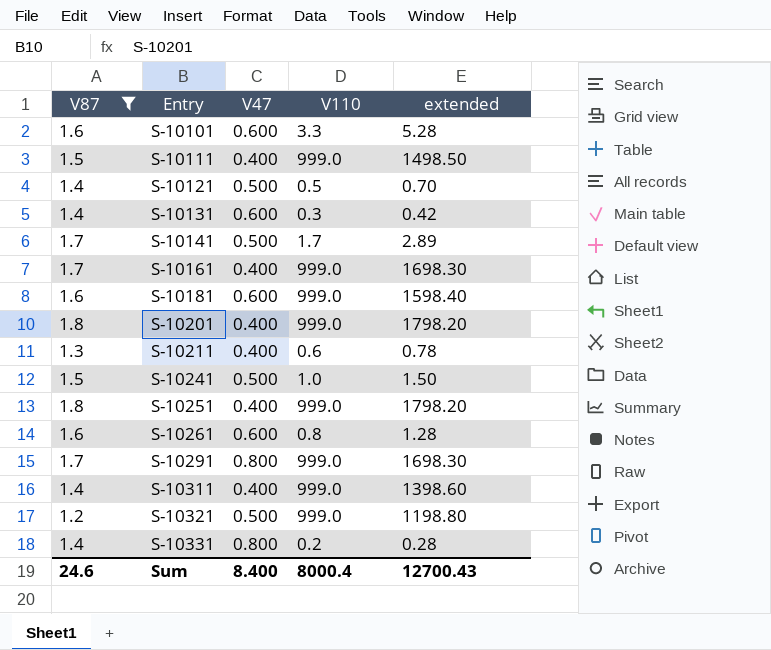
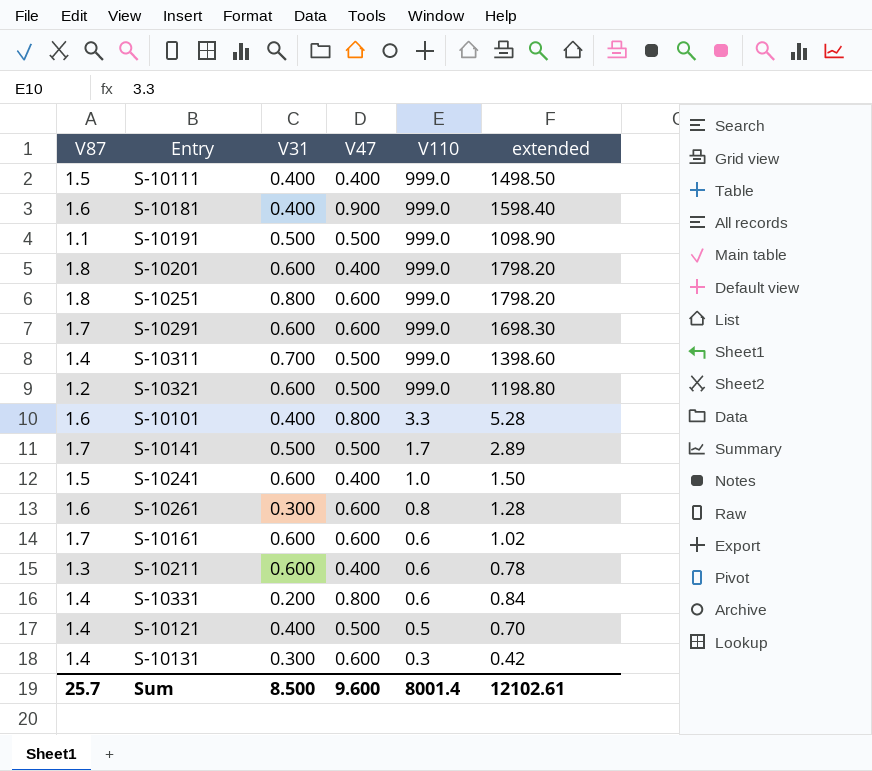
filter: V87 != 1.1 -> none
row order: Entry ascending -> V110 descending
column V31 | position: none -> 3
S-10181 | V47: 0.600 -> 0.900
S-10251 | V47: 0.400 -> 0.600
S-10291 | V47: 0.800 -> 0.600
S-10311 | V47: 0.400 -> 0.500
S-10101 | V47: 0.600 -> 0.800
S-10241 | V47: 0.500 -> 0.400
S-10161 | V47: 0.400 -> 0.600
S-10161 | V110: 999.0 -> 0.6
S-10161 | extended: 1698.30 -> 1.02
S-10331 | V110: 0.2 -> 0.6
S-10331 | extended: 0.28 -> 0.84
Sum | V87: 24.6 -> 25.7
Sum | V47: 8.400 -> 9.600
Sum | V110: 8000.4 -> 8001.4
Sum | extended: 12700.43 -> 12102.61

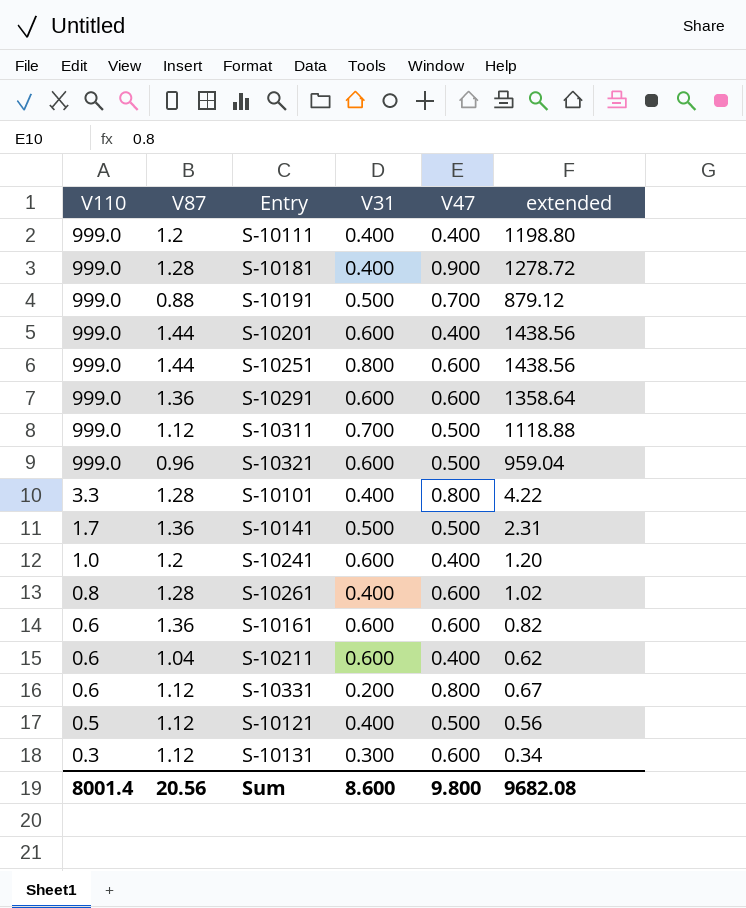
column V110 | position: 5 -> 1
S-10111 | V87: 1.5 -> 1.2
S-10111 | extended: 1498.50 -> 1198.80
S-10181 | V87: 1.6 -> 1.28
S-10181 | extended: 1598.40 -> 1278.72
S-10191 | V87: 1.1 -> 0.88
S-10191 | V47: 0.500 -> 0.700
S-10191 | extended: 1098.90 -> 879.12
S-10201 | V87: 1.8 -> 1.44
S-10201 | extended: 1798.20 -> 1438.56
S-10251 | V87: 1.8 -> 1.44
S-10251 | extended: 1798.20 -> 1438.56
S-10291 | V87: 1.7 -> 1.36
S-10291 | extended: 1698.30 -> 1358.64
S-10311 | V87: 1.4 -> 1.12
S-10311 | extended: 1398.60 -> 1118.88
S-10321 | V87: 1.2 -> 0.96
S-10321 | extended: 1198.80 -> 959.04
S-10101 | V87: 1.6 -> 1.28
S-10101 | extended: 5.28 -> 4.22
S-10141 | V87: 1.7 -> 1.36
S-10141 | extended: 2.89 -> 2.31
S-10241 | V87: 1.5 -> 1.2
S-10241 | extended: 1.50 -> 1.20
S-10261 | V87: 1.6 -> 1.28
S-10261 | V31: 0.300 -> 0.400
S-10261 | extended: 1.28 -> 1.02
S-10161 | V87: 1.7 -> 1.36
S-10161 | extended: 1.02 -> 0.82
S-10211 | V87: 1.3 -> 1.04
S-10211 | extended: 0.78 -> 0.62
S-10331 | V87: 1.4 -> 1.12
S-10331 | extended: 0.84 -> 0.67
S-10121 | V87: 1.4 -> 1.12
S-10121 | extended: 0.70 -> 0.56
S-10131 | V87: 1.4 -> 1.12
S-10131 | extended: 0.42 -> 0.34
Sum | V87: 25.7 -> 20.56
Sum | V31: 8.500 -> 8.600
Sum | V47: 9.600 -> 9.800
Sum | extended: 12102.61 -> 9682.08

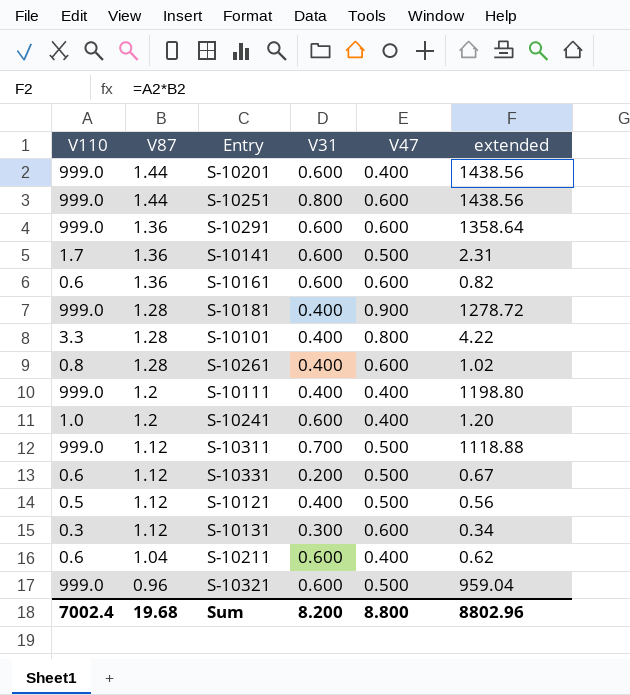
row order: V110 descending -> V87 descending
row S-10191: 999.0 | 0.88 | 0.500 | 0.700 | 879.12 -> none
S-10141 | V31: 0.500 -> 0.600
S-10331 | V47: 0.800 -> 0.500
Sum | V110: 8001.4 -> 7002.4
Sum | V87: 20.56 -> 19.68
Sum | V31: 8.600 -> 8.200
Sum | V47: 9.800 -> 8.800
Sum | extended: 9682.08 -> 8802.96

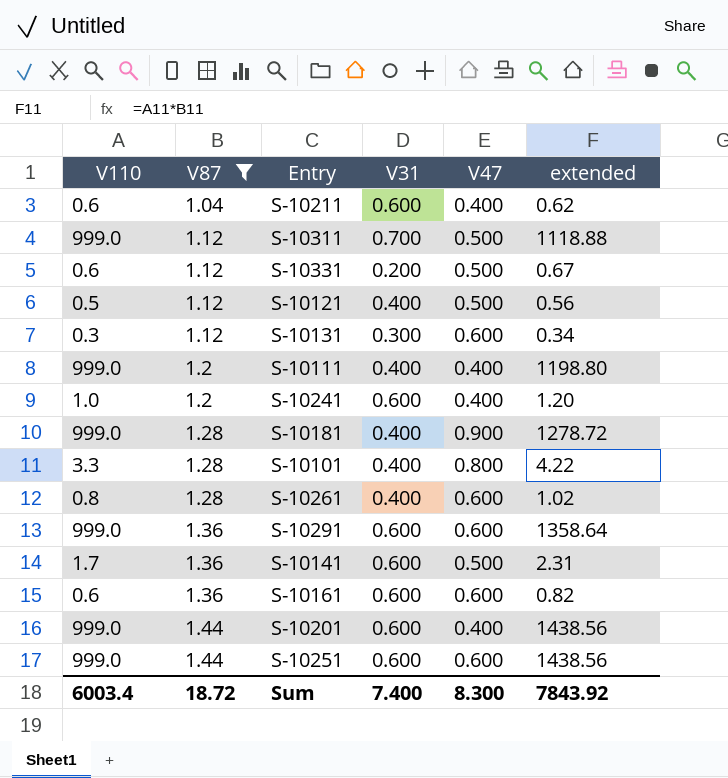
filter: none -> V87 != 0.96
row order: V87 descending -> V87 ascending
S-10251 | V31: 0.800 -> 0.600
Sum | V110: 7002.4 -> 6003.4
Sum | V87: 19.68 -> 18.72
Sum | V31: 8.200 -> 7.400
Sum | V47: 8.800 -> 8.300
Sum | extended: 8802.96 -> 7843.92

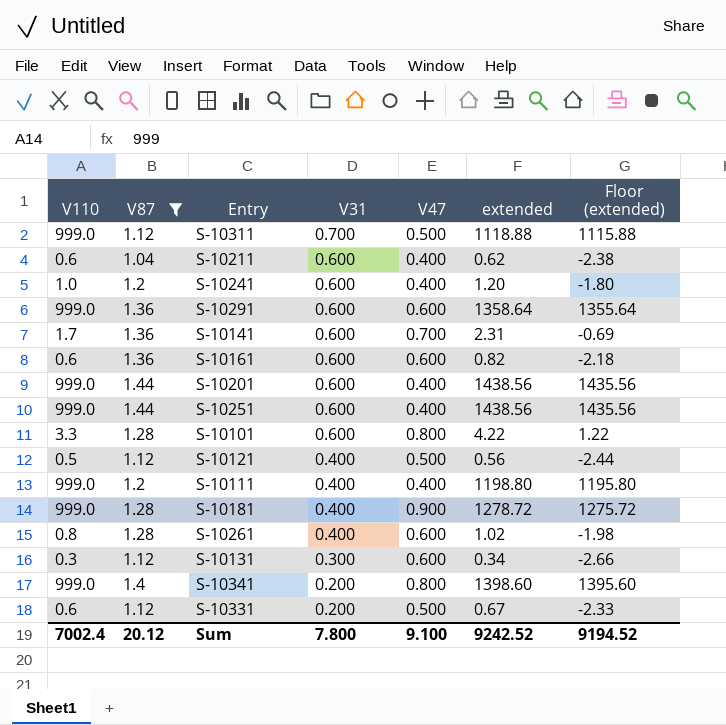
row order: V87 ascending -> V31 descending
column Floor (extended) | formula: none -> [extended] - 3
S-10141 | V47: 0.500 -> 0.700
S-10251 | V47: 0.600 -> 0.400
S-10101 | V31: 0.400 -> 0.600
row S-10341: none -> 999.0 | 1.4 | 0.200 | 0.800 | 1398.60 | 1395.60
Sum | V110: 6003.4 -> 7002.4
Sum | V87: 18.72 -> 20.12
Sum | V31: 7.400 -> 7.800
Sum | V47: 8.300 -> 9.100
Sum | extended: 7843.92 -> 9242.52

